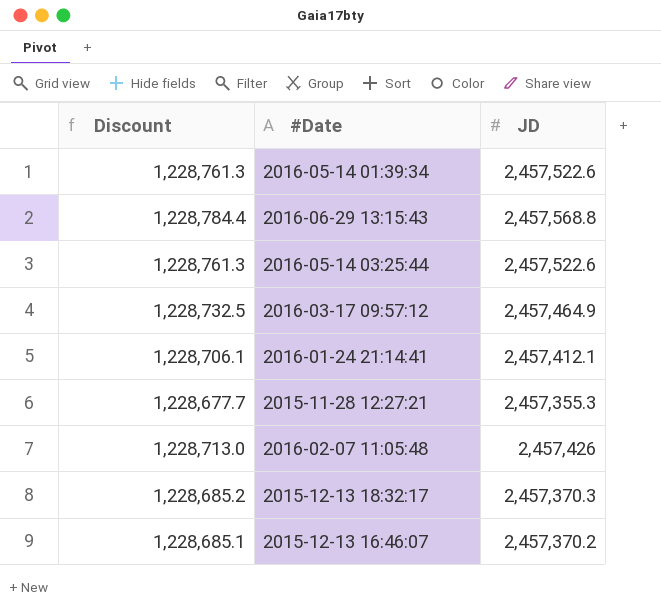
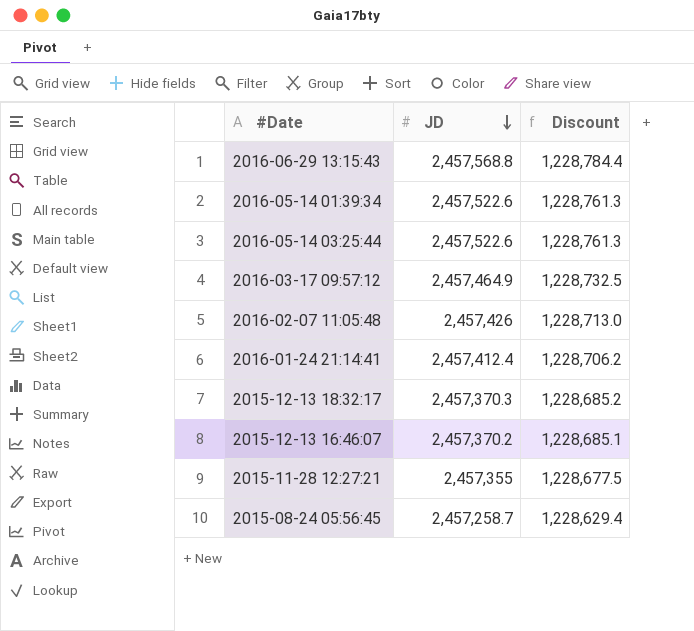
row order: none -> JD descending
column Discount | position: 1 -> 3
2016-01-24 21:14:41 | JD: 2,457,412.1 -> 2,457,412.4
2016-01-24 21:14:41 | Discount: 1,228,706.1 -> 1,228,706.2
2015-11-28 12:27:21 | JD: 2,457,355.3 -> 2,457,355
2015-11-28 12:27:21 | Discount: 1,228,677.7 -> 1,228,677.5
row 2015-08-24 05:56:45: none -> 2,457,258.7 | 1,228,629.4

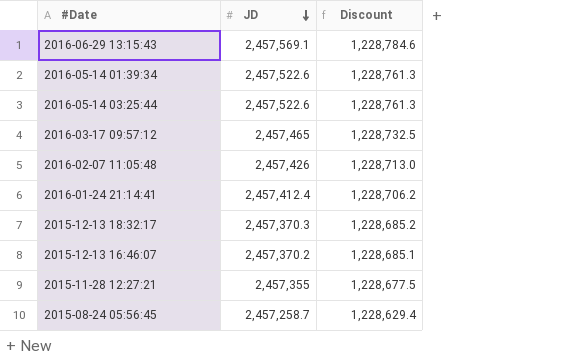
2016-06-29 13:15:43 | JD: 2,457,568.8 -> 2,457,569.1
2016-06-29 13:15:43 | Discount: 1,228,784.4 -> 1,228,784.6
2016-03-17 09:57:12 | JD: 2,457,464.9 -> 2,457,465

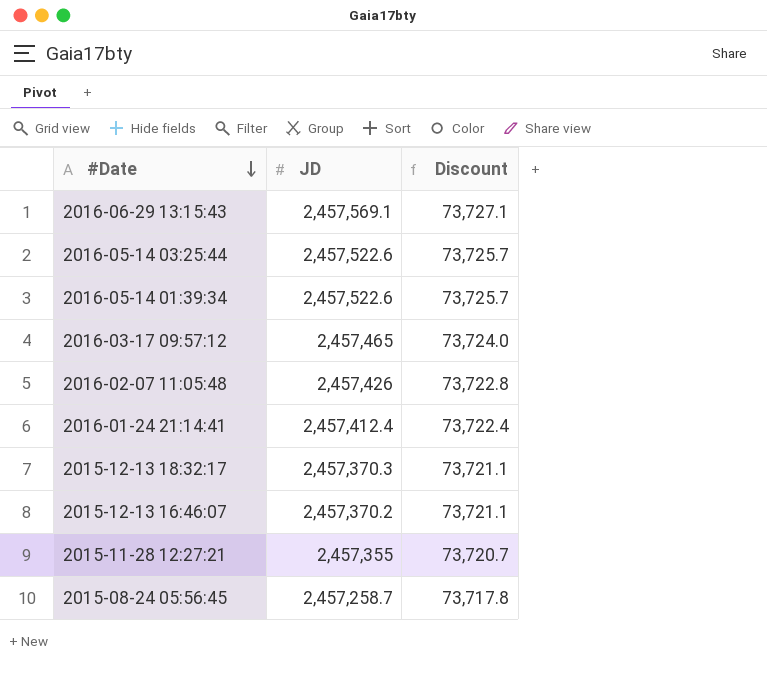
row order: JD descending -> #Date descending
column Discount | formula: [JD] * 0.5 -> [JD] * 0.03

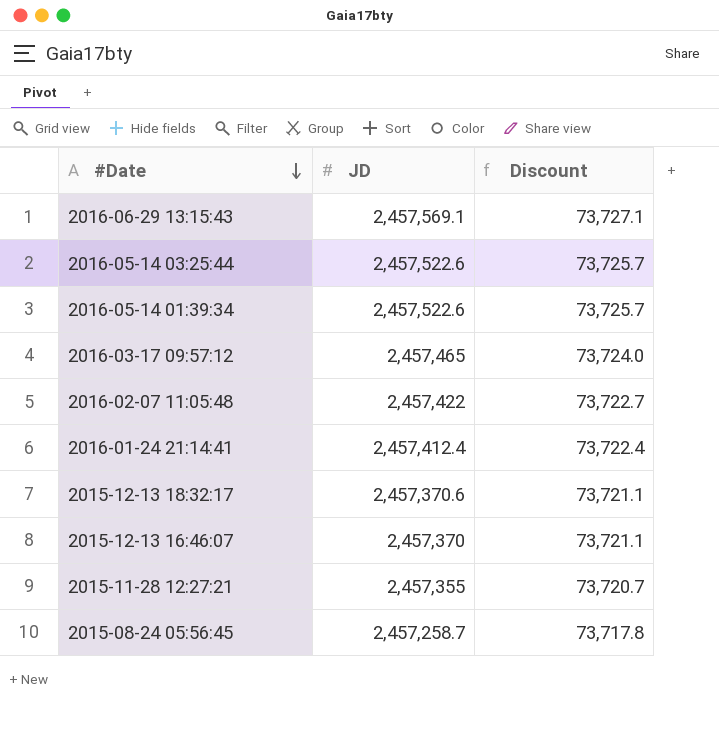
2016-02-07 11:05:48 | JD: 2,457,426 -> 2,457,422
2016-02-07 11:05:48 | Discount: 73,722.8 -> 73,722.7
2015-12-13 18:32:17 | JD: 2,457,370.3 -> 2,457,370.6
2015-12-13 16:46:07 | JD: 2,457,370.2 -> 2,457,370

